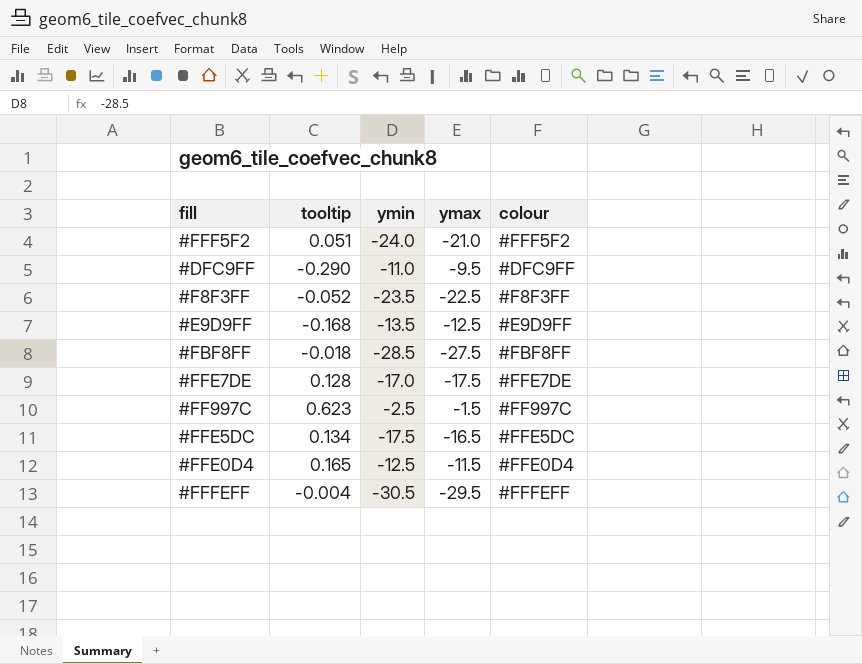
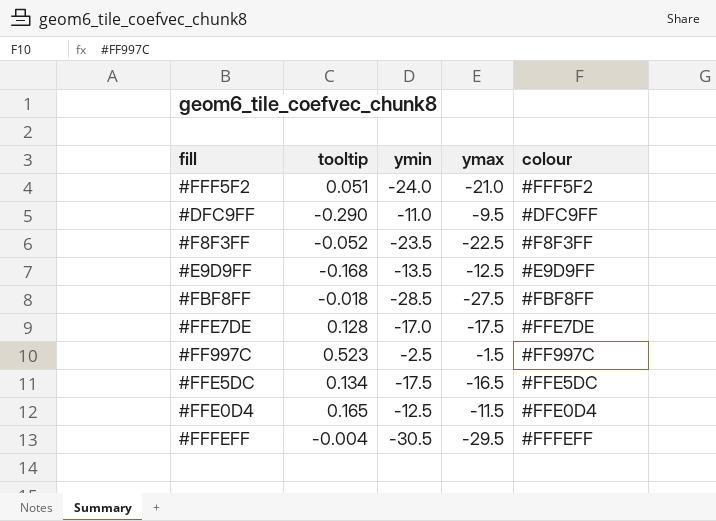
#FF997C | tooltip: 0.623 -> 0.523

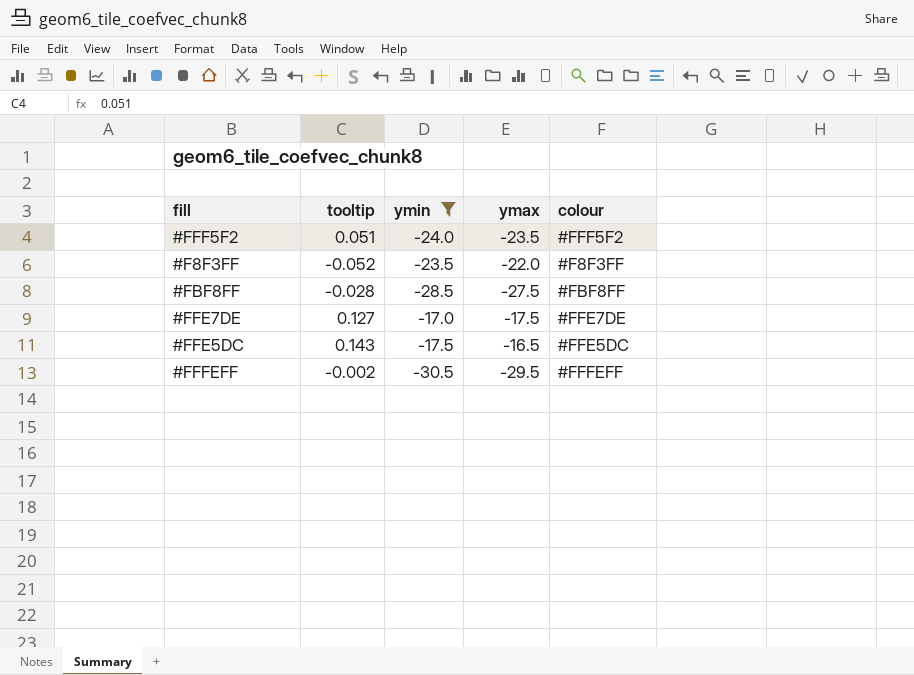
filter: none -> ymin <= -17.0
#FFF5F2 | ymax: -21.0 -> -23.5
#F8F3FF | ymax: -22.5 -> -22.0
#FBF8FF | tooltip: -0.018 -> -0.028
#FFE7DE | tooltip: 0.128 -> 0.127
#FFE5DC | tooltip: 0.134 -> 0.143
#FFFEFF | tooltip: -0.004 -> -0.002

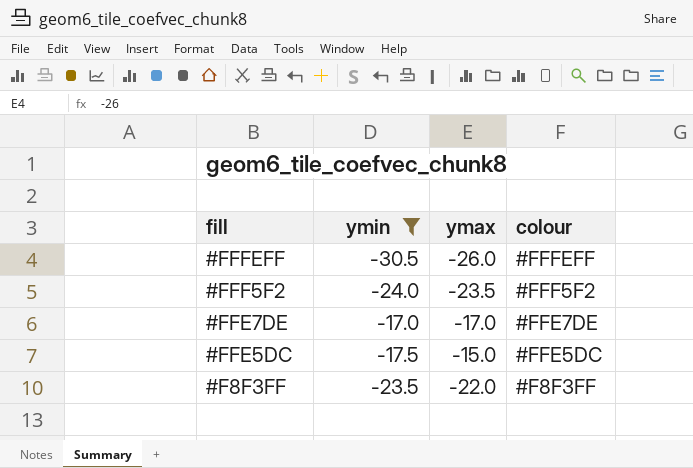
row order: none -> fill descending
column tooltip | position: 2 -> none
row #FBF8FF: -0.028 | -28.5 | -27.5 | #FBF8FF -> none
#FFFEFF | ymax: -29.5 -> -26.0
#FFE7DE | ymax: -17.5 -> -17.0
#FFE5DC | ymax: -16.5 -> -15.0

